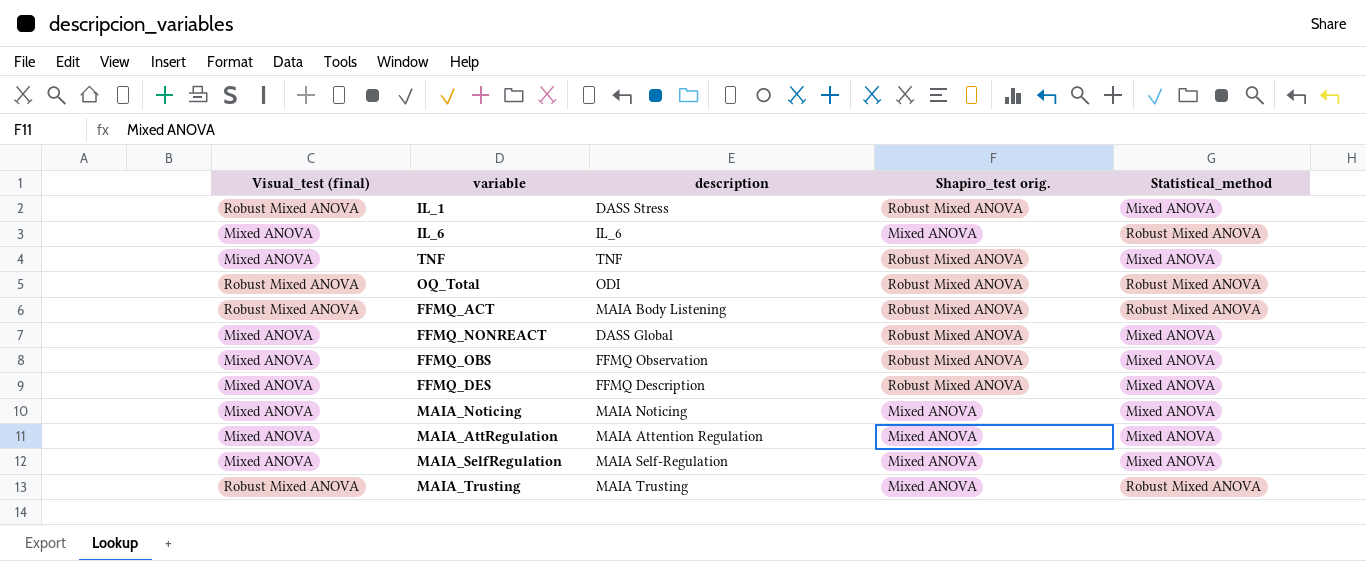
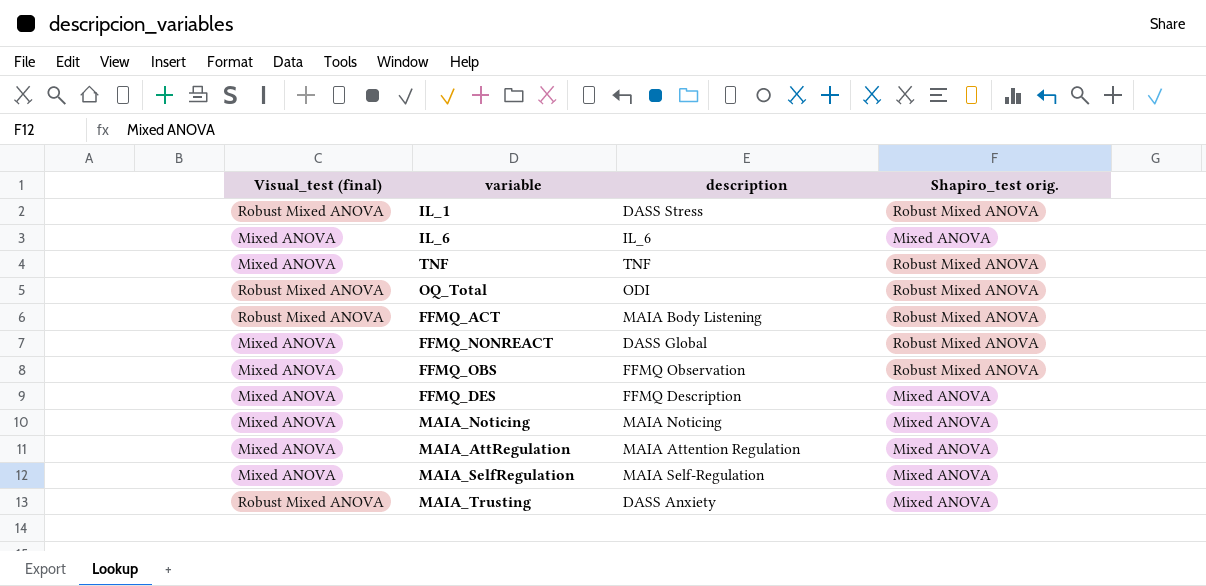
column Statistical_method | position: 5 -> none
FFMQ_DES | Shapiro_test orig.: Robust Mixed ANOVA -> Mixed ANOVA
MAIA_Trusting | description: MAIA Trusting -> DASS Anxiety

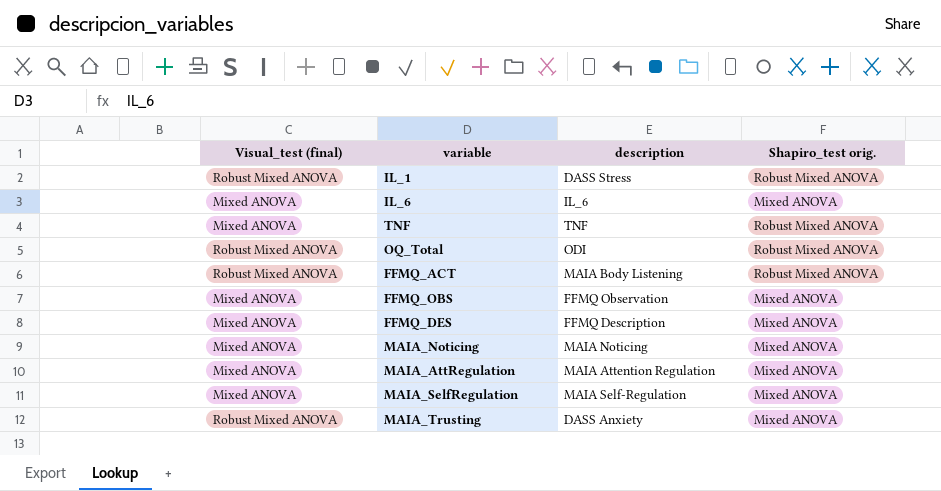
row FFMQ_NONREACT: Mixed ANOVA | DASS Global | Robust Mixed ANOVA -> none
FFMQ_OBS | Shapiro_test orig.: Robust Mixed ANOVA -> Mixed ANOVA

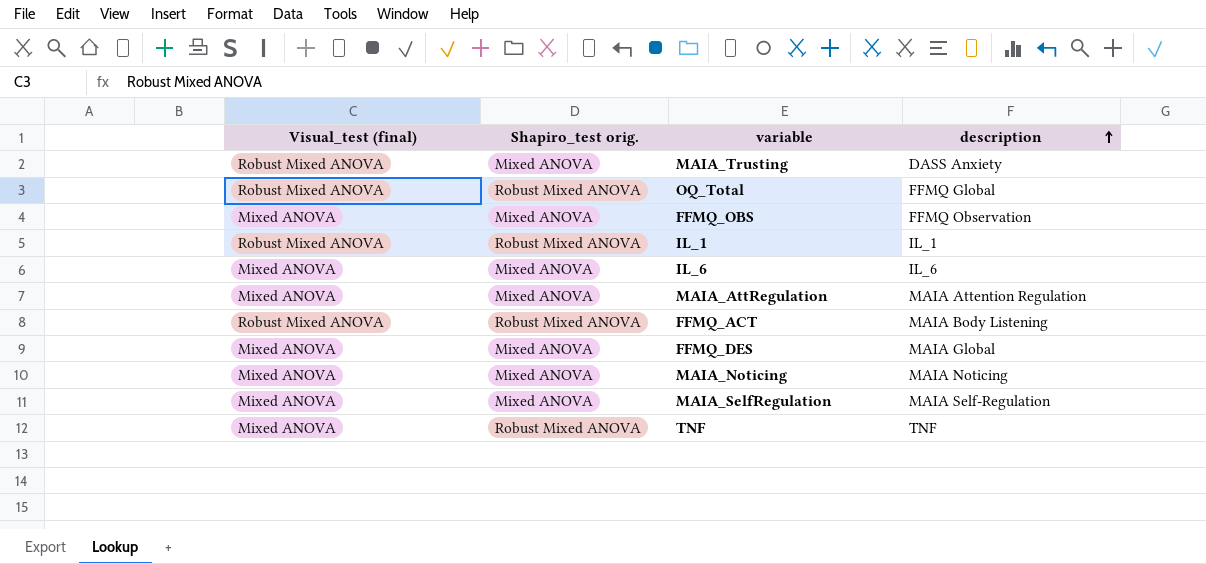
row order: none -> description ascending
column Shapiro_test orig. | position: 4 -> 2
OQ_Total | description: ODI -> FFMQ Global
IL_1 | description: DASS Stress -> IL_1
FFMQ_DES | description: FFMQ Description -> MAIA Global

